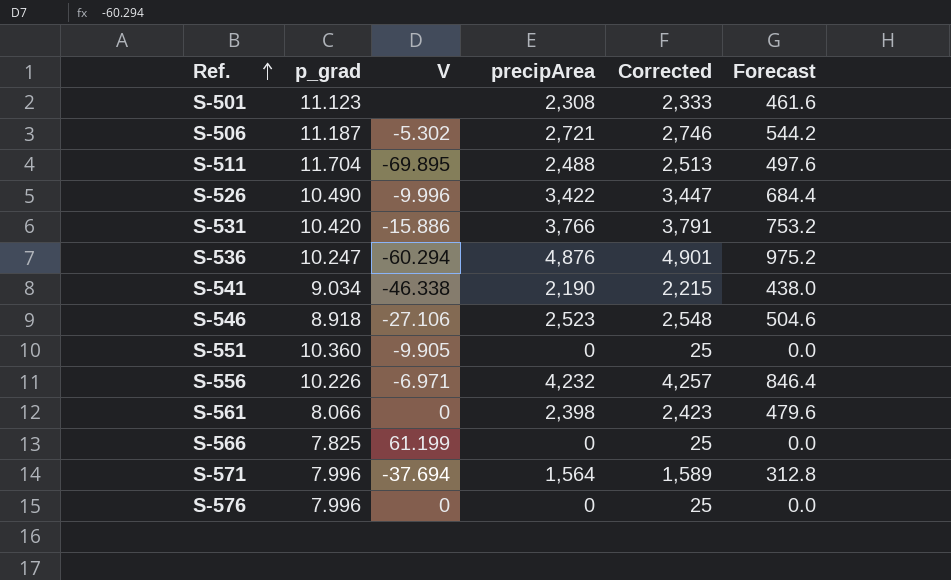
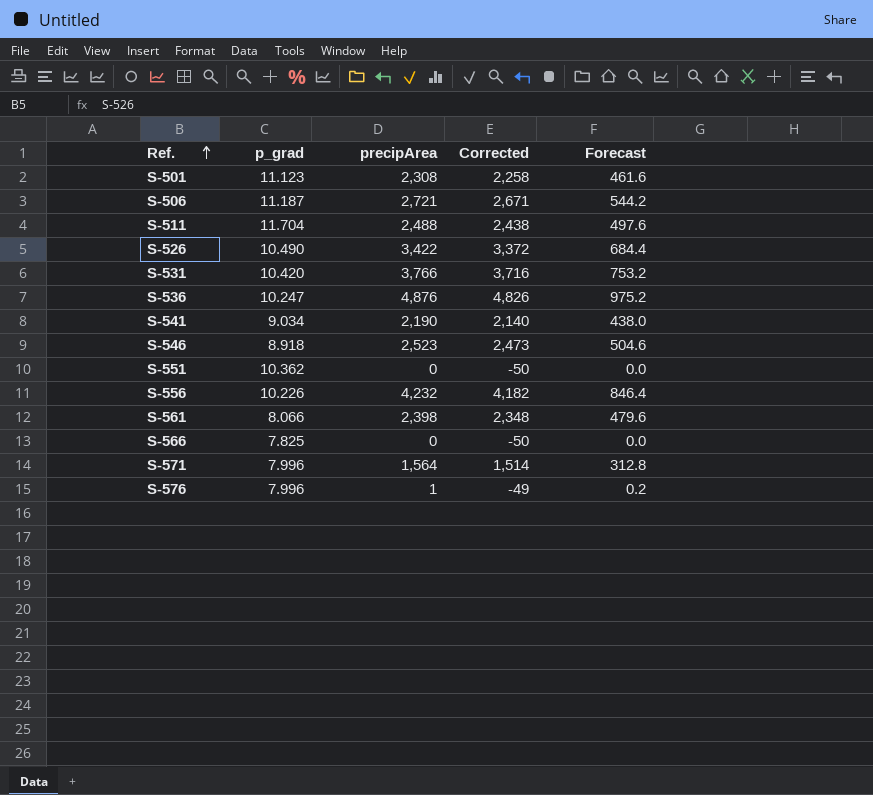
column V | position: 3 -> none
column Corrected | formula: [precipArea] + 25 -> [precipArea] - 50
S-551 | p_grad: 10.360 -> 10.362
S-576 | precipArea: 0 -> 1
S-576 | Forecast: 0.0 -> 0.2

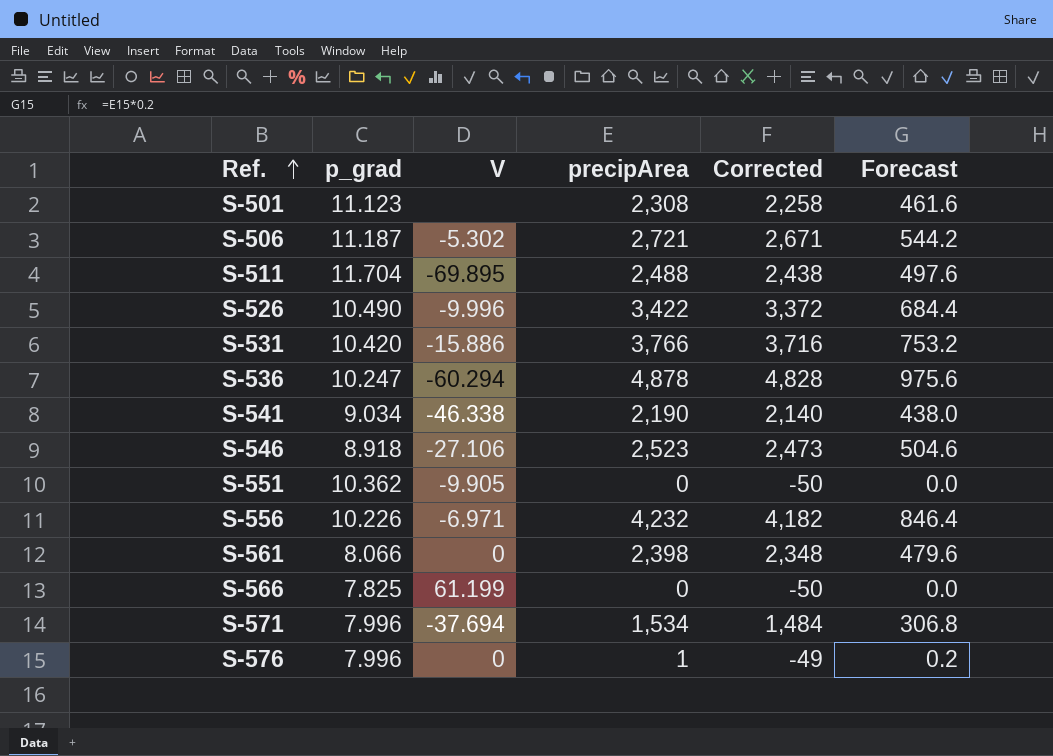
column V | position: none -> 3
S-536 | precipArea: 4,876 -> 4,878
S-536 | Corrected: 4,826 -> 4,828
S-536 | Forecast: 975.2 -> 975.6
S-571 | precipArea: 1,564 -> 1,534
S-571 | Corrected: 1,514 -> 1,484
S-571 | Forecast: 312.8 -> 306.8

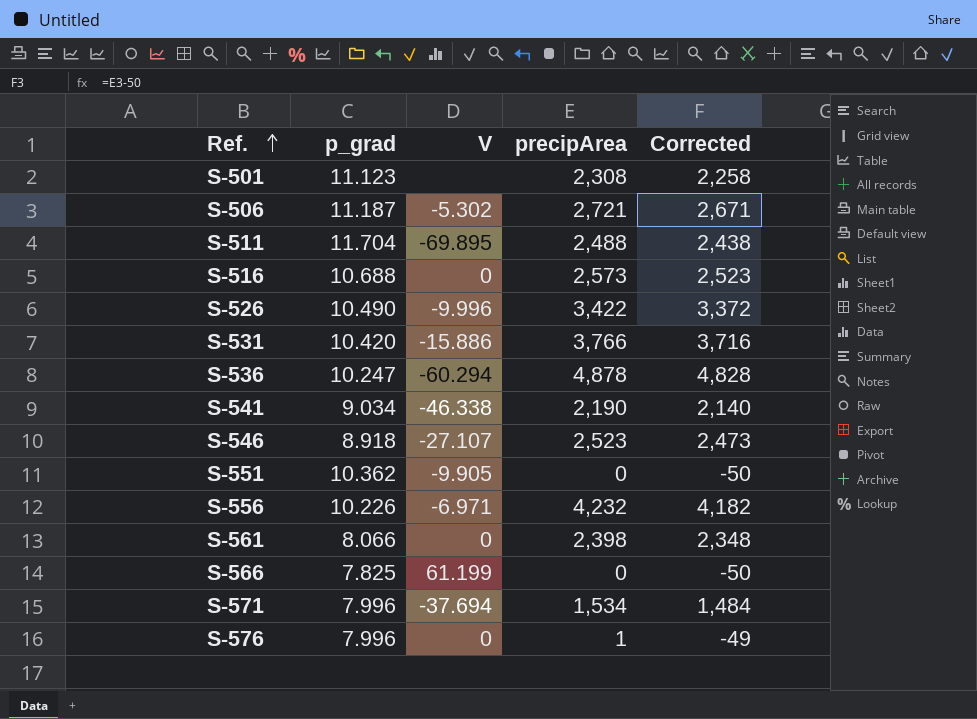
column Forecast | formula: [precipArea] * 0.2 -> none
row S-516: none -> 10.688 | 0 | 2,573 | 2,523
S-546 | V: -27.106 -> -27.107

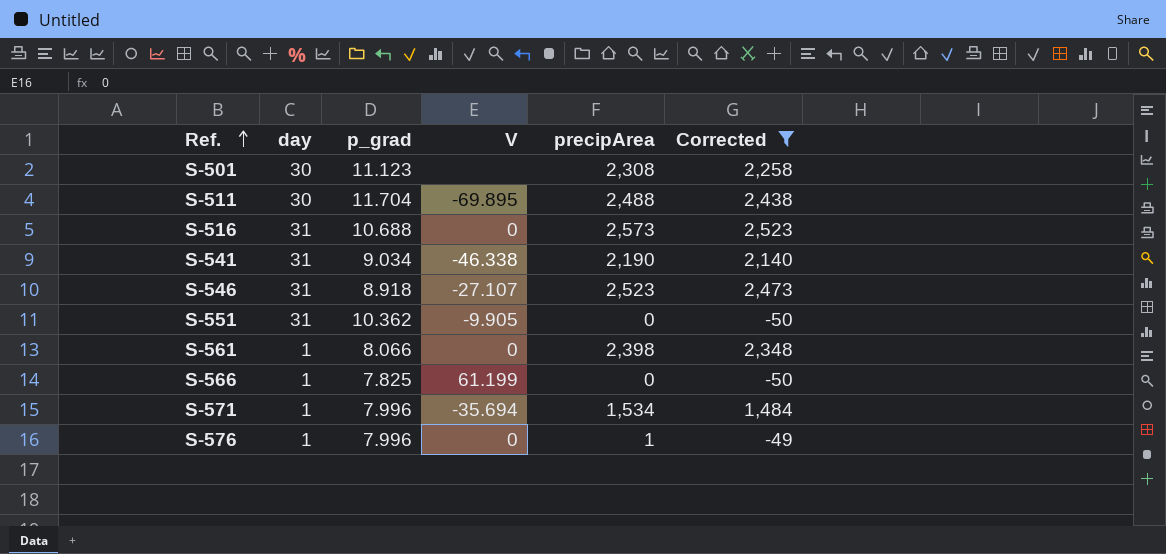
filter: none -> Corrected <= 2,523
column day | position: none -> 2
S-571 | V: -37.694 -> -35.694

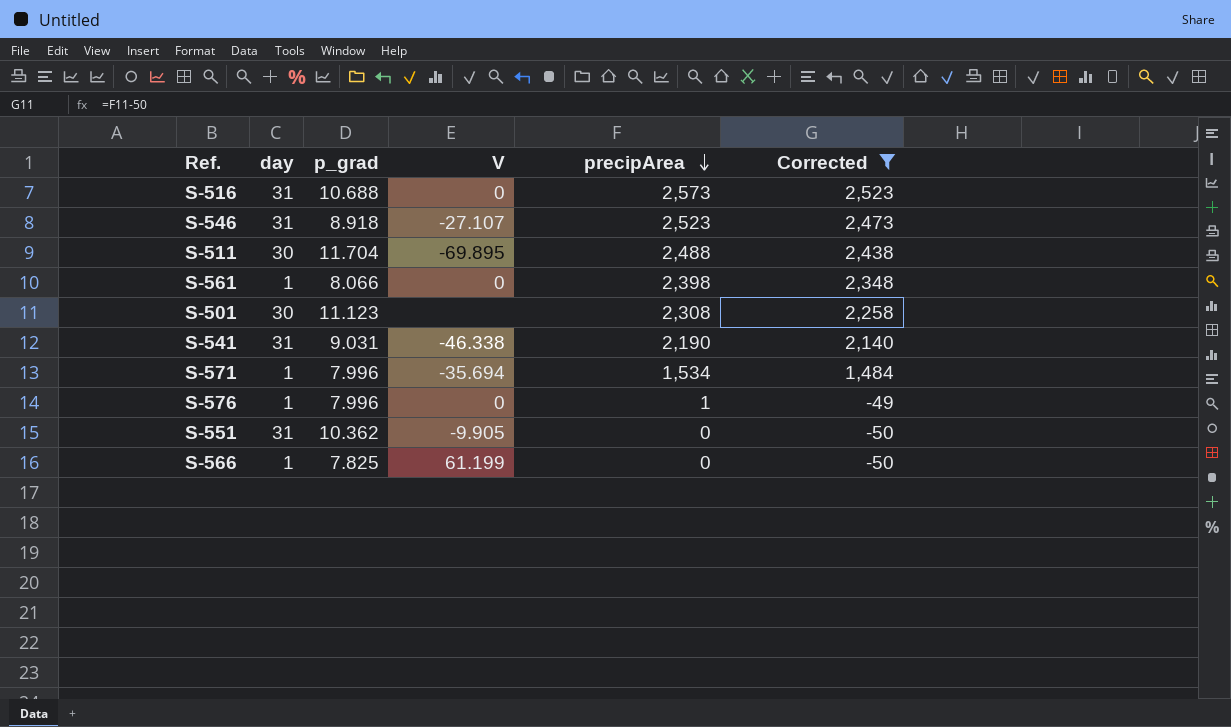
row order: Ref. ascending -> precipArea descending
S-541 | p_grad: 9.034 -> 9.031

